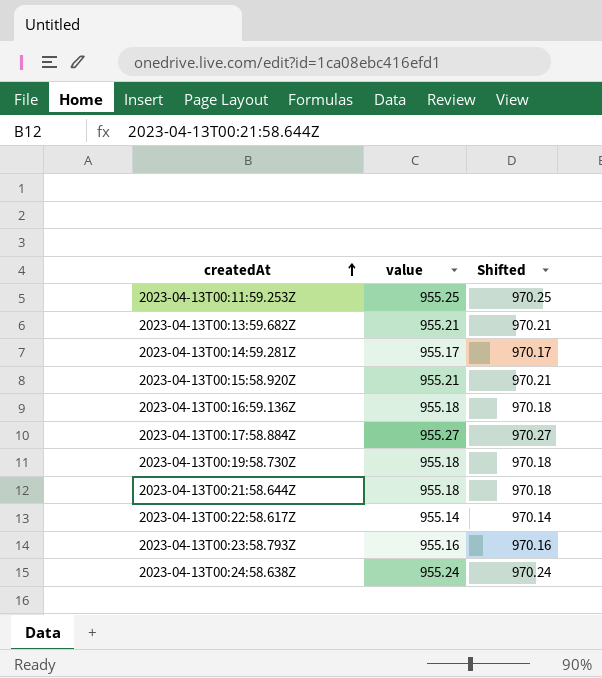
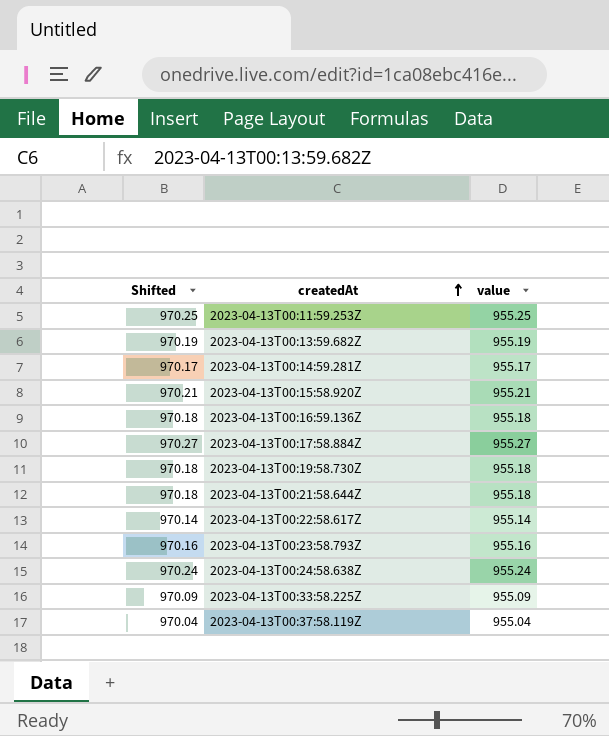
column Shifted | position: 3 -> 1
2023-04-13T00:13:59.682Z | Shifted: 970.21 -> 970.19
2023-04-13T00:13:59.682Z | value: 955.21 -> 955.19
row 2023-04-13T00:33:58.225Z: none -> 970.09 | 955.09
row 2023-04-13T00:37:58.119Z: none -> 970.04 | 955.04

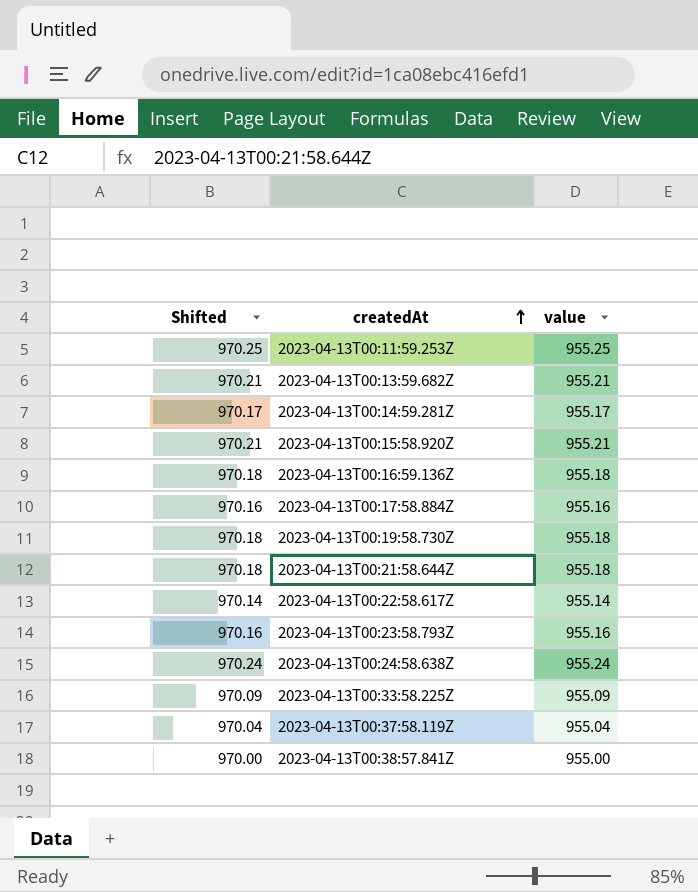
2023-04-13T00:13:59.682Z | Shifted: 970.19 -> 970.21
2023-04-13T00:13:59.682Z | value: 955.19 -> 955.21
2023-04-13T00:17:58.884Z | Shifted: 970.27 -> 970.16
2023-04-13T00:17:58.884Z | value: 955.27 -> 955.16
row 2023-04-13T00:38:57.841Z: none -> 970.00 | 955.00

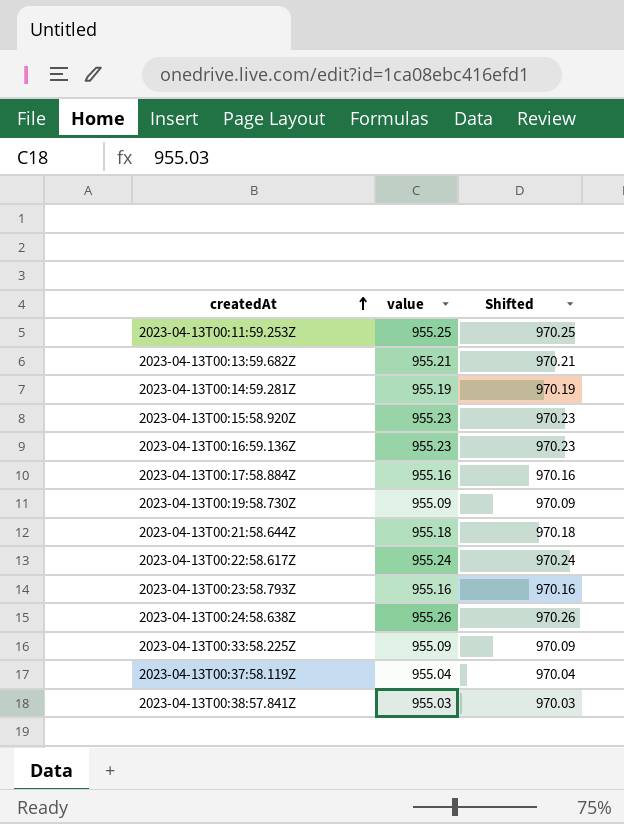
column Shifted | position: 1 -> 3
2023-04-13T00:14:59.281Z | value: 955.17 -> 955.19
2023-04-13T00:14:59.281Z | Shifted: 970.17 -> 970.19
2023-04-13T00:15:58.920Z | value: 955.21 -> 955.23
2023-04-13T00:15:58.920Z | Shifted: 970.21 -> 970.23
2023-04-13T00:16:59.136Z | value: 955.18 -> 955.23
2023-04-13T00:16:59.136Z | Shifted: 970.18 -> 970.23
2023-04-13T00:19:58.730Z | value: 955.18 -> 955.09
2023-04-13T00:19:58.730Z | Shifted: 970.18 -> 970.09
2023-04-13T00:22:58.617Z | value: 955.14 -> 955.24
2023-04-13T00:22:58.617Z | Shifted: 970.14 -> 970.24
2023-04-13T00:24:58.638Z | value: 955.24 -> 955.26
2023-04-13T00:24:58.638Z | Shifted: 970.24 -> 970.26
2023-04-13T00:38:57.841Z | value: 955.00 -> 955.03
2023-04-13T00:38:57.841Z | Shifted: 970.00 -> 970.03

